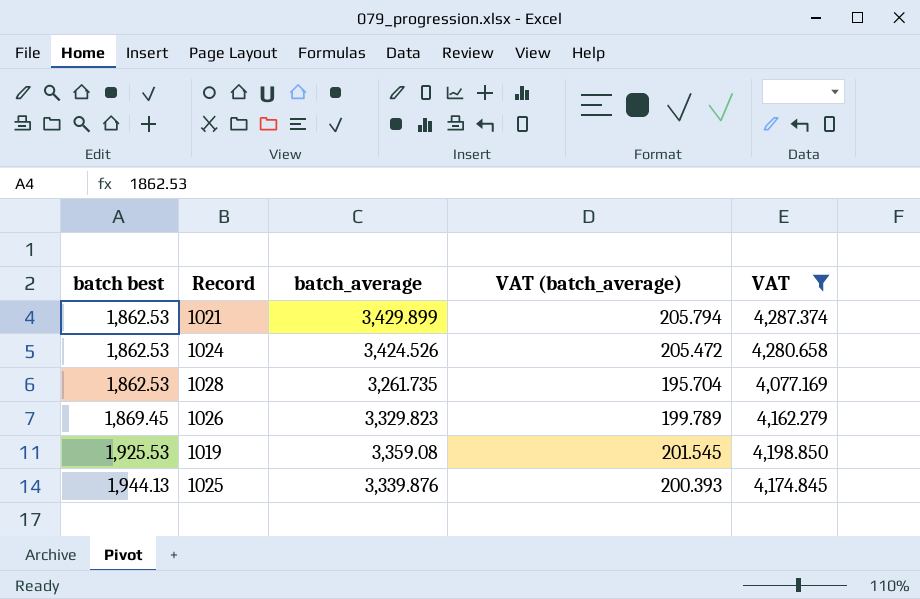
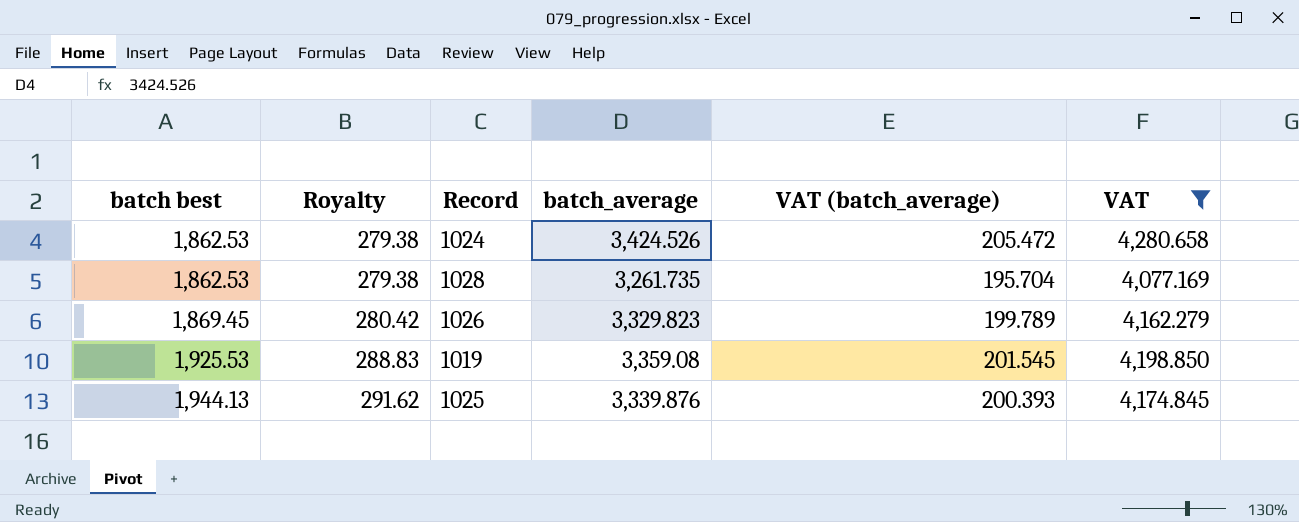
column Royalty | formula: none -> [batch best] * 0.15
row 1021: 1,862.53 | 3,429.899 | 205.794 | 4,287.374 -> none

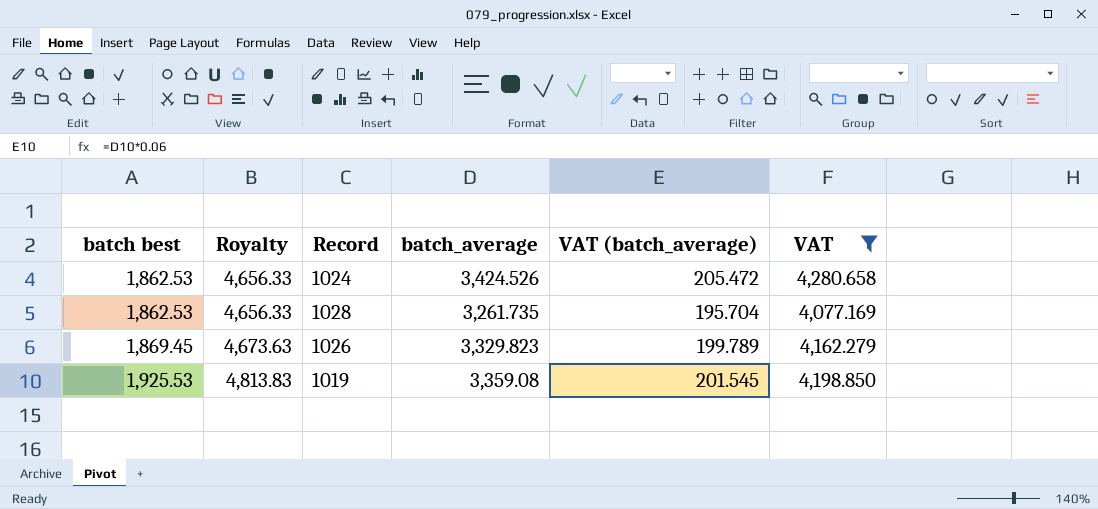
column Royalty | formula: [batch best] * 0.15 -> [batch best] * 2.5
row 1025: 1,944.13 | 291.62 | 3,339.876 | 200.393 | 4,174.845 -> none

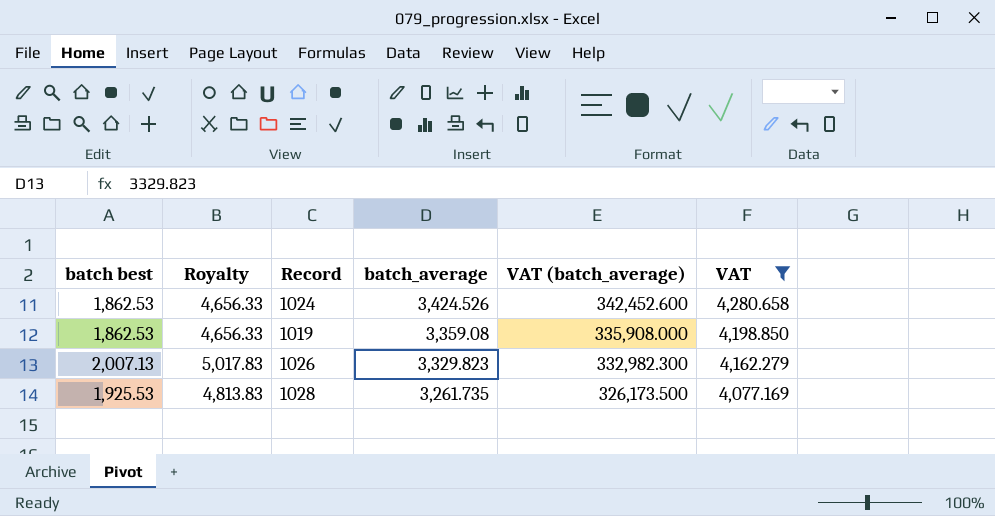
row order: batch best ascending -> batch_average descending
column VAT (batch_average) | formula: [batch_average] * 0.06 -> [batch_average] * 100
1019 | batch best: 1,925.53 -> 1,862.53
1019 | Royalty: 4,813.83 -> 4,656.33
1026 | batch best: 1,869.45 -> 2,007.13
1026 | Royalty: 4,673.63 -> 5,017.83
1028 | batch best: 1,862.53 -> 1,925.53
1028 | Royalty: 4,656.33 -> 4,813.83

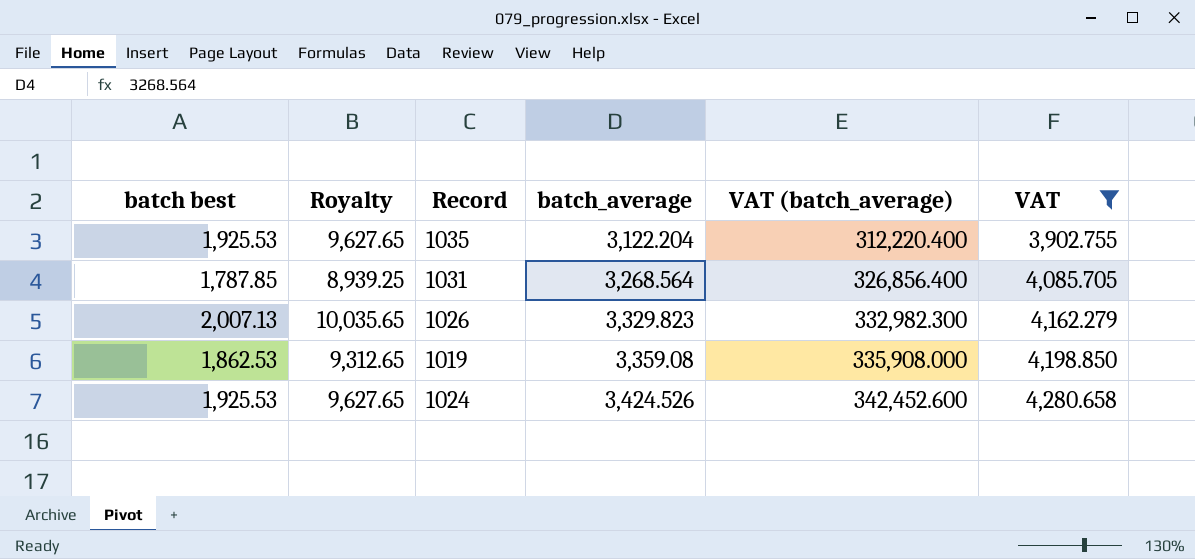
row order: batch_average descending -> batch_average ascending
column Royalty | formula: [batch best] * 2.5 -> [batch best] * 5
row 1028: 1,925.53 | 4,813.83 | 3,261.735 | 326,173.500 | 4,077.169 -> none
row 1035: none -> 1,925.53 | 9,627.65 | 3,122.204 | 312,220.400 | 3,902.755
row 1031: none -> 1,787.85 | 8,939.25 | 3,268.564 | 326,856.400 | 4,085.705
1024 | batch best: 1,862.53 -> 1,925.53

